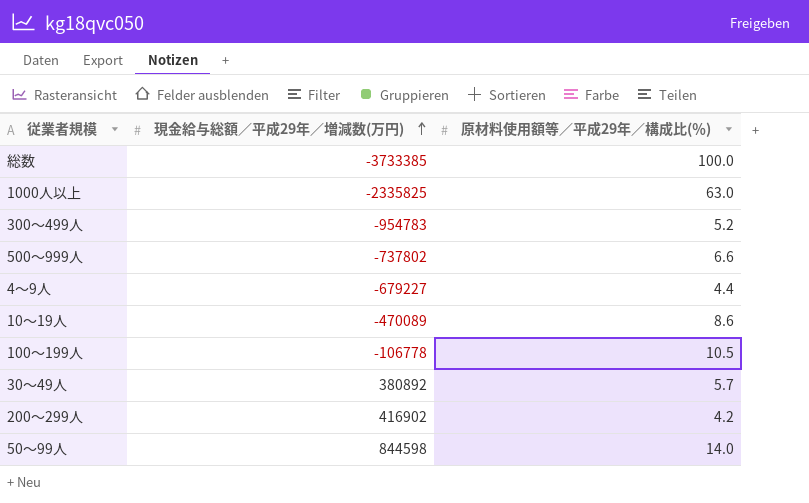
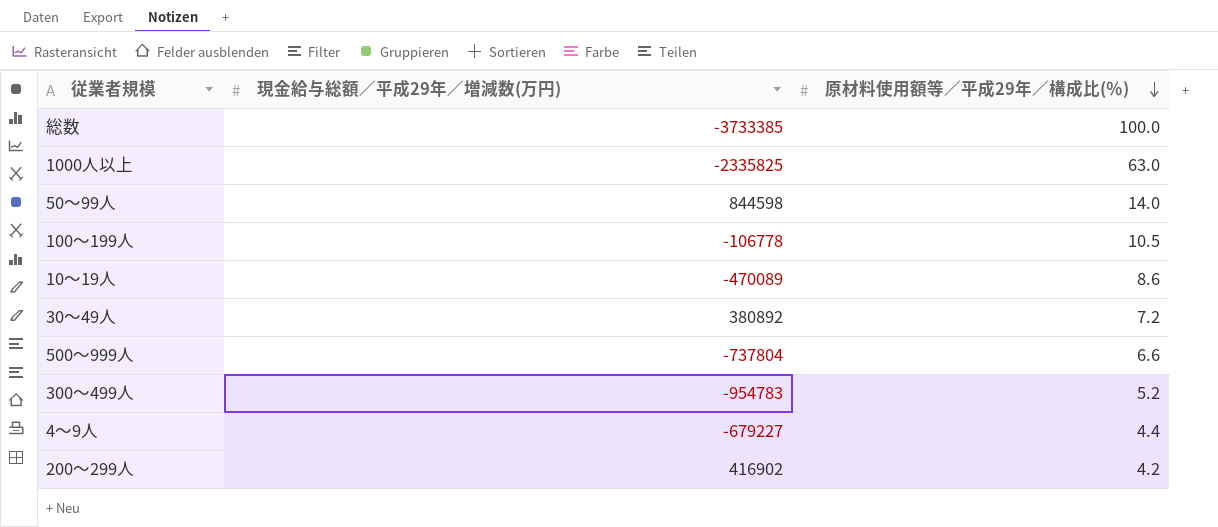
row order: 現金給与総額／平成29年／増減数(万円) ascending -> 原材料使用額等／平成29年／構成比(％) descending
30～49人 | 原材料使用額等／平成29年／構成比(％): 5.7 -> 7.2
500～999人 | 現金給与総額／平成29年／増減数(万円): -737802 -> -737804

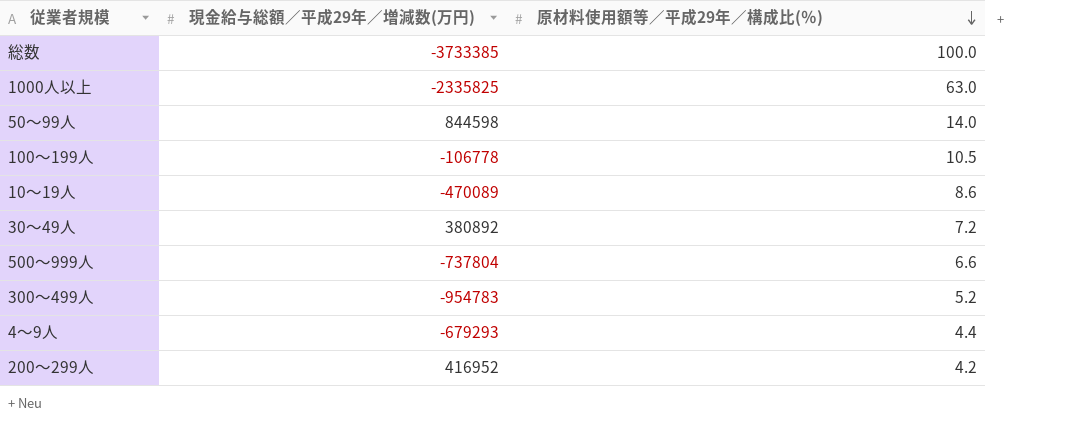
4～9人 | 現金給与総額／平成29年／増減数(万円): -679227 -> -679293
200～299人 | 現金給与総額／平成29年／増減数(万円): 416902 -> 416952

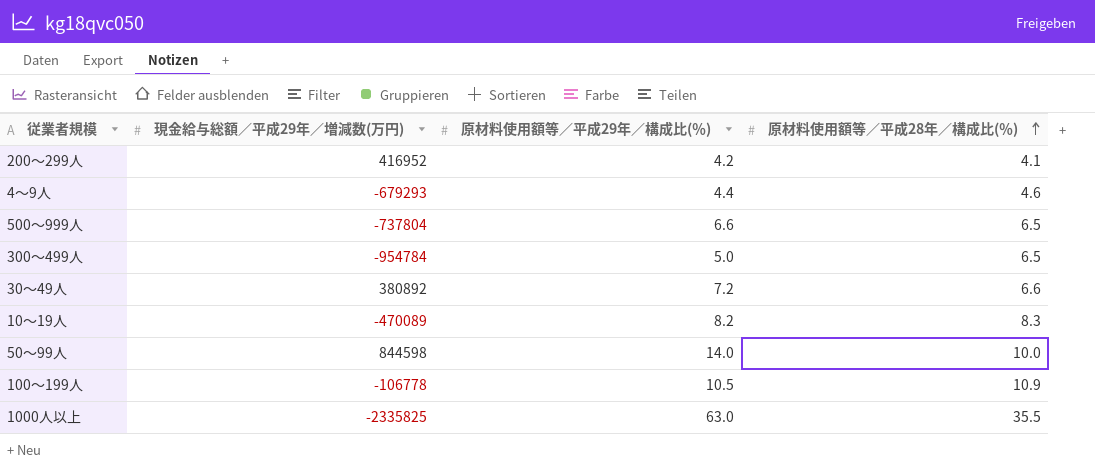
row order: 原材料使用額等／平成29年／構成比(％) descending -> 原材料使用額等／平成28年／構成比(％) ascending
column 原材料使用額等／平成28年／構成比(％) | position: none -> 4
row 総数: -3733385 | 100.0 -> none
300～499人 | 現金給与総額／平成29年／増減数(万円): -954783 -> -954784
300～499人 | 原材料使用額等／平成29年／構成比(％): 5.2 -> 5.0
10～19人 | 原材料使用額等／平成29年／構成比(％): 8.6 -> 8.2

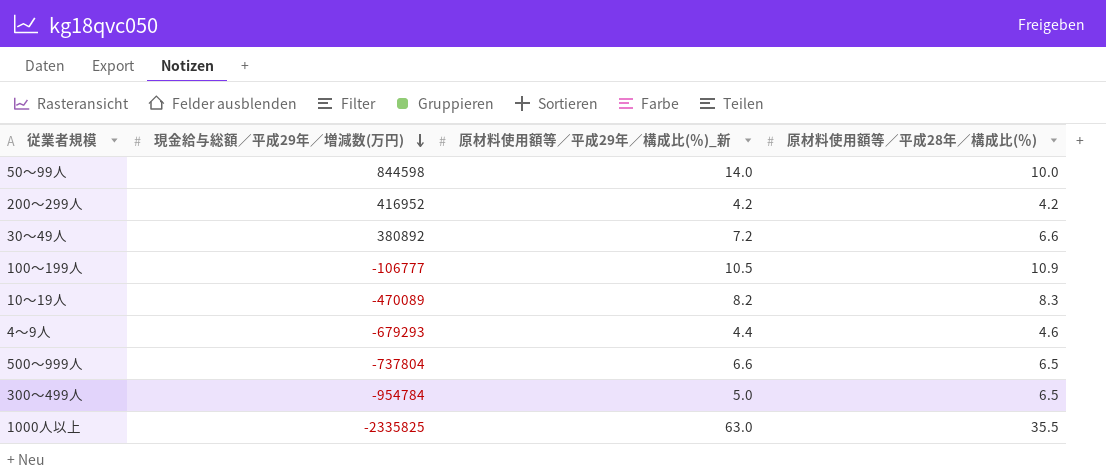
row order: 原材料使用額等／平成28年／構成比(％) ascending -> 現金給与総額／平成29年／増減数(万円) descending
column name: 原材料使用額等／平成29年／構成比(％) -> 原材料使用額等／平成29年／構成比(％)_新
200～299人 | 原材料使用額等／平成28年／構成比(％): 4.1 -> 4.2
100～199人 | 現金給与総額／平成29年／増減数(万円): -106778 -> -106777

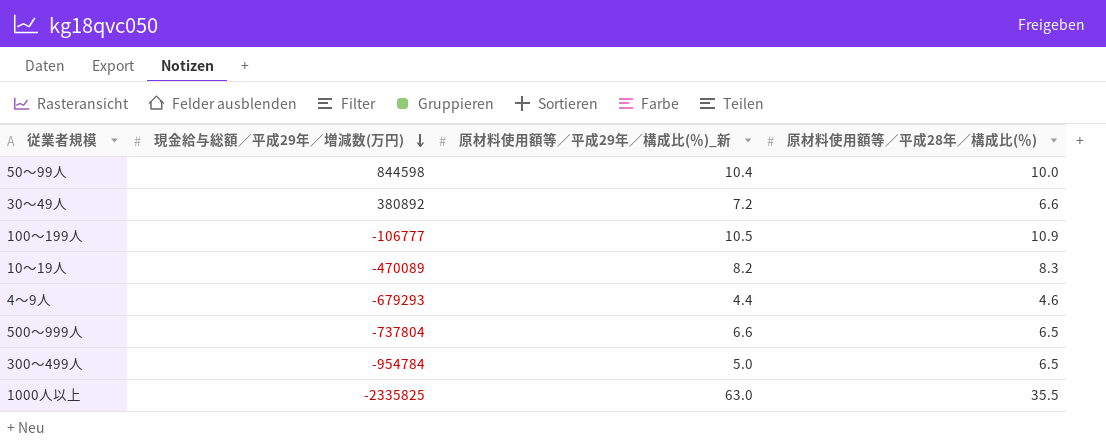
row 200～299人: 416952 | 4.2 | 4.2 -> none
50～99人 | 原材料使用額等／平成29年／構成比(％)_新: 14.0 -> 10.4

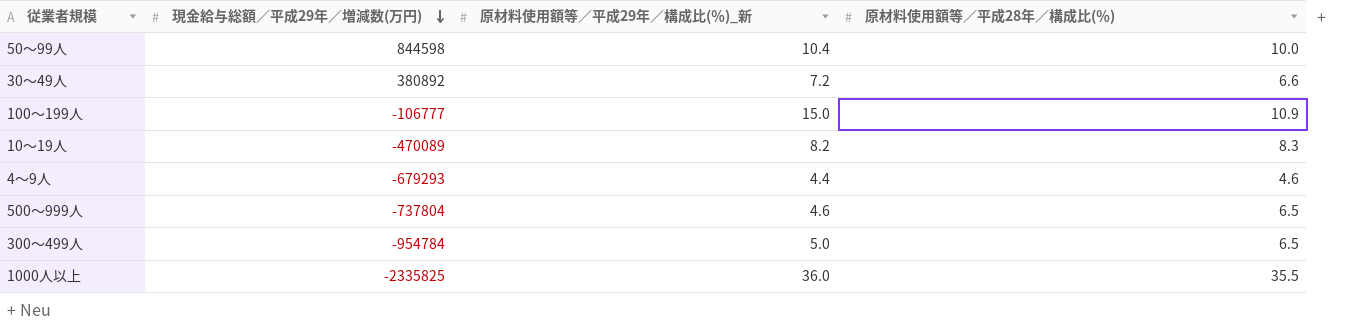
100～199人 | 原材料使用額等／平成29年／構成比(％)_新: 10.5 -> 15.0
500～999人 | 原材料使用額等／平成29年／構成比(％)_新: 6.6 -> 4.6
1000人以上 | 原材料使用額等／平成29年／構成比(％)_新: 63.0 -> 36.0

